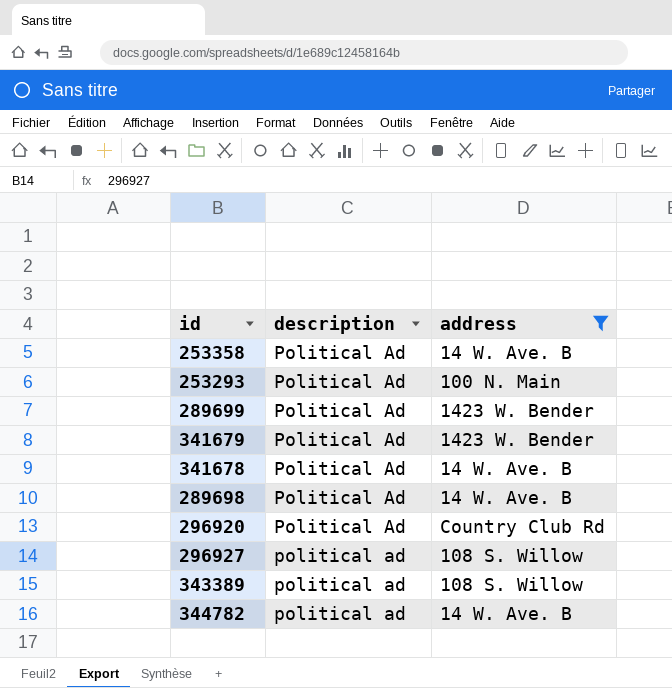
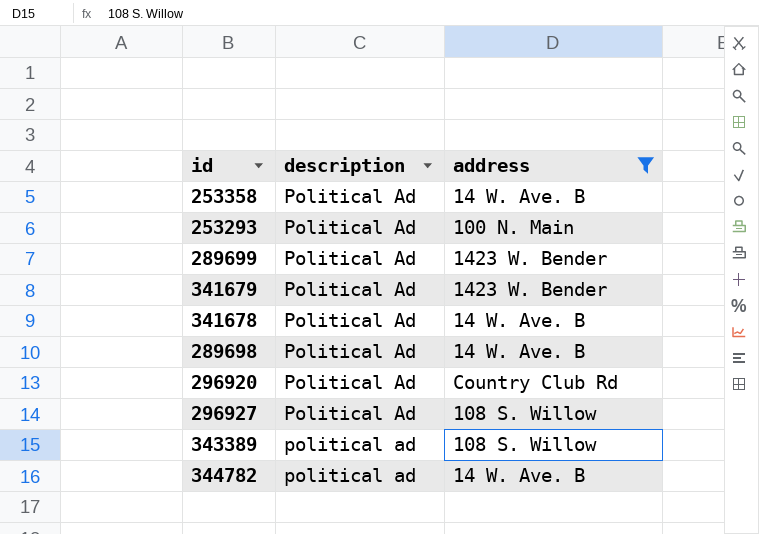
296927 | description: political ad -> Political Ad

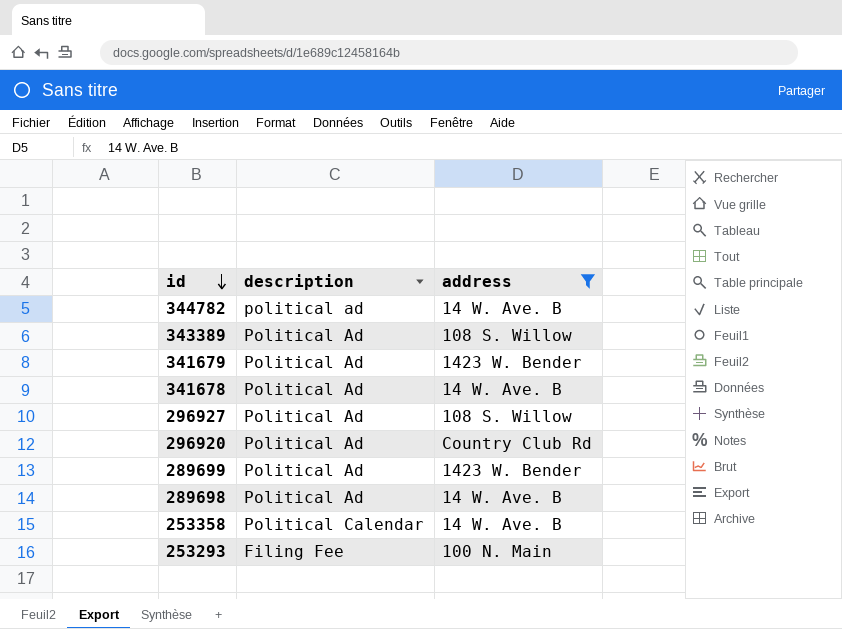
row order: none -> id descending
343389 | description: political ad -> Political Ad
253358 | description: Political Ad -> Political Calendar
253293 | description: Political Ad -> Filing Fee

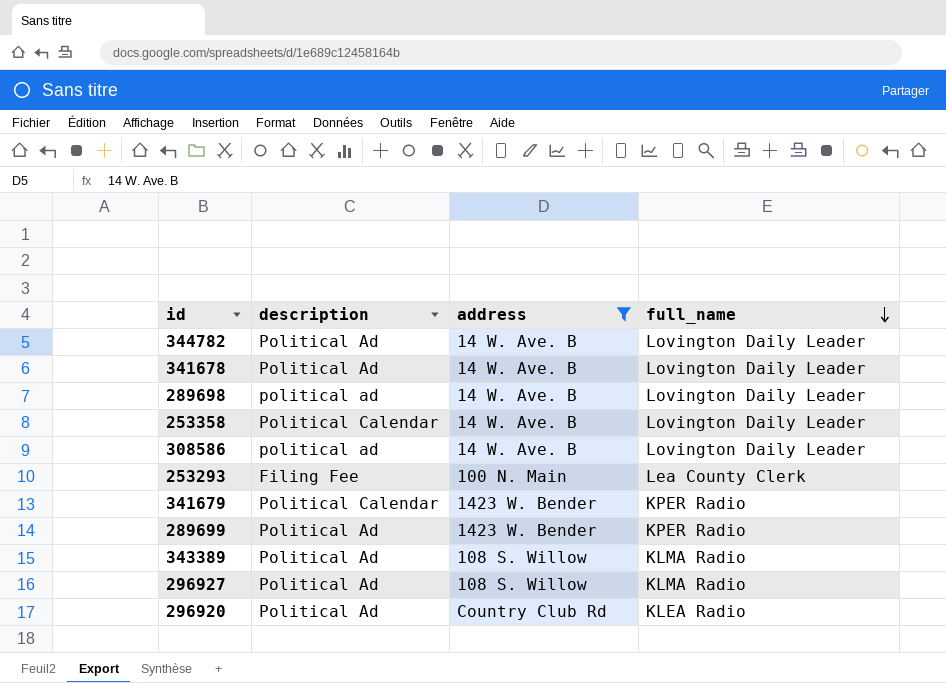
row order: id descending -> full_name descending
column full_name | position: none -> 4
344782 | description: political ad -> Political Ad
289698 | description: Political Ad -> political ad
row 308586: none -> political ad | 14 W. Ave. B | Lovington Daily Leader
341679 | description: Political Ad -> Political Calendar

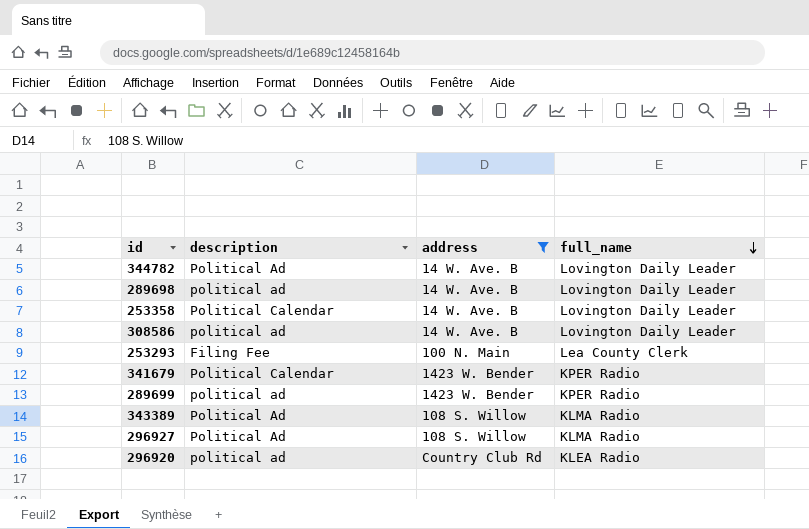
row 341678: Political Ad | 14 W. Ave. B | Lovington Daily Leader -> none
289699 | description: Political Ad -> political ad
296920 | description: Political Ad -> political ad

